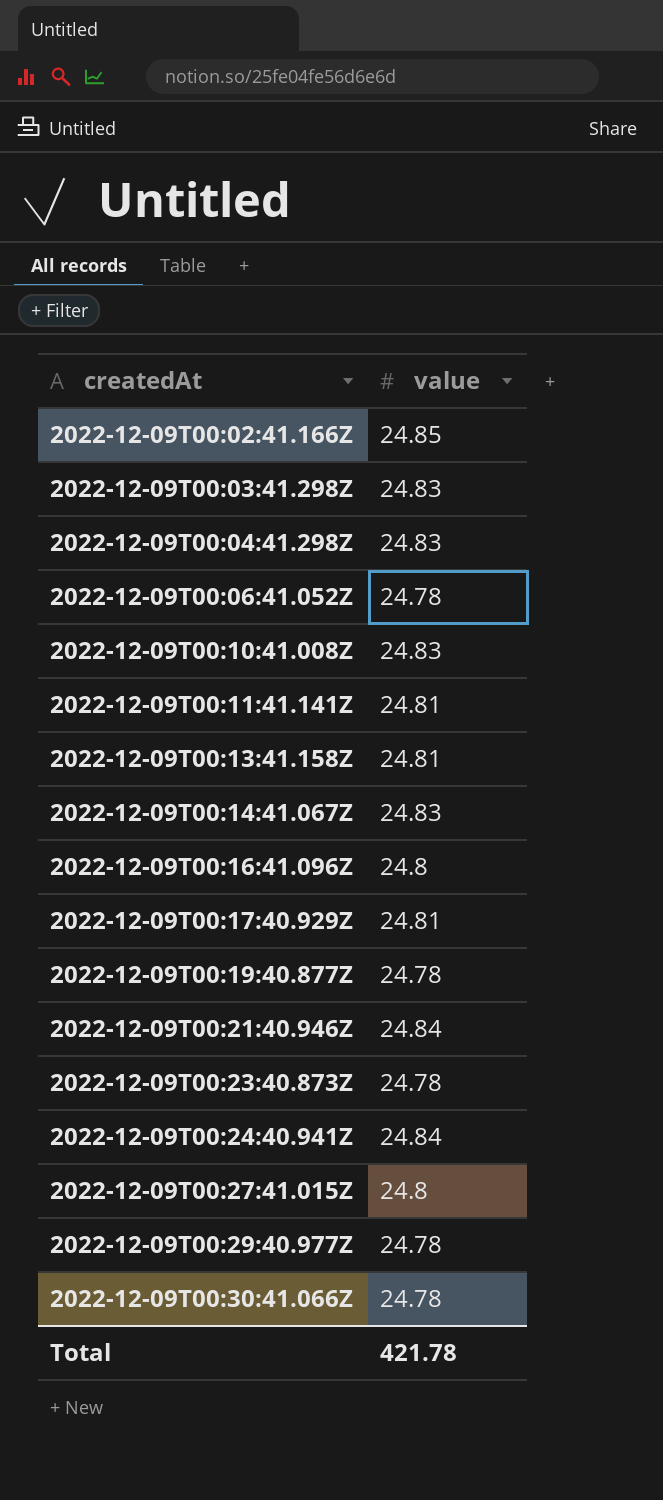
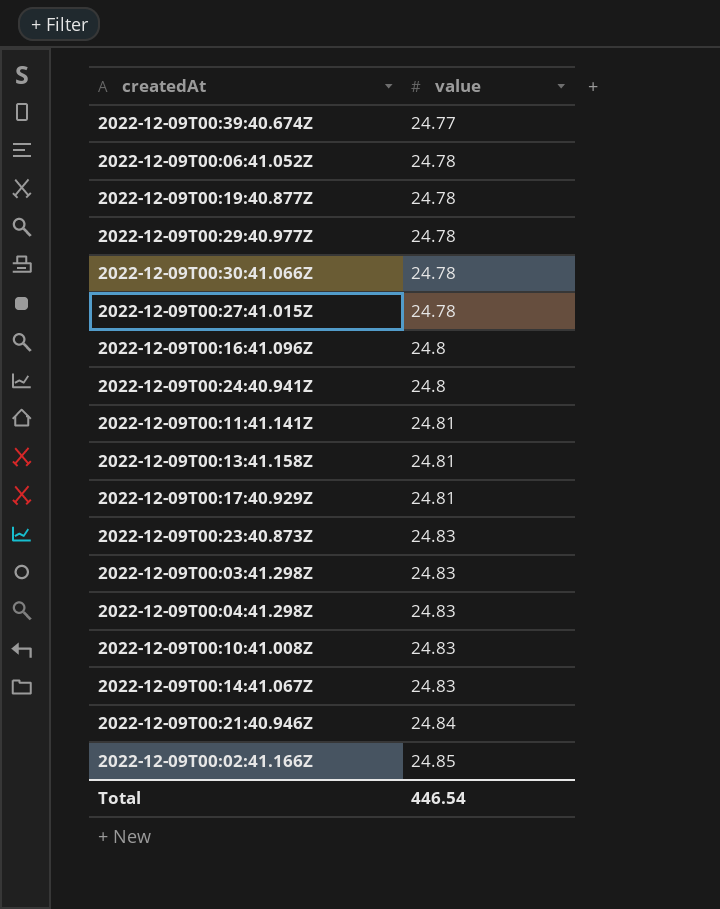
row order: createdAt ascending -> value ascending
row 2022-12-09T00:39:40.674Z: none -> 24.77
2022-12-09T00:27:41.015Z | value: 24.8 -> 24.78
2022-12-09T00:24:40.941Z | value: 24.84 -> 24.8
2022-12-09T00:23:40.873Z | value: 24.78 -> 24.83
Total | value: 421.78 -> 446.54

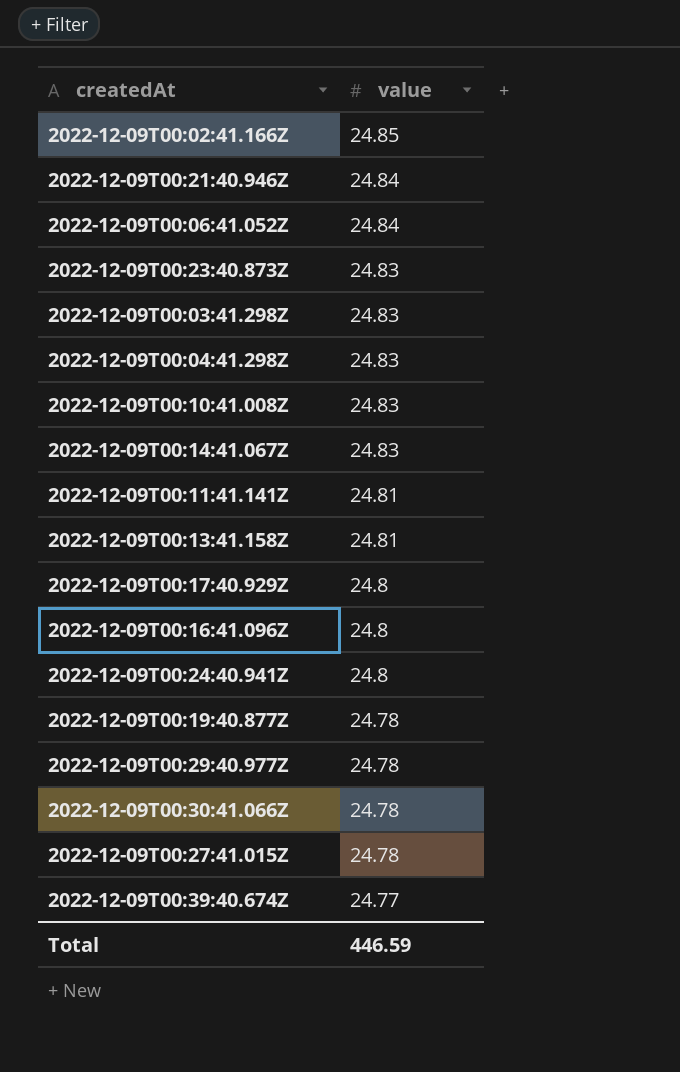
row order: value ascending -> value descending
2022-12-09T00:06:41.052Z | value: 24.78 -> 24.84
2022-12-09T00:17:40.929Z | value: 24.81 -> 24.8
Total | value: 446.54 -> 446.59

